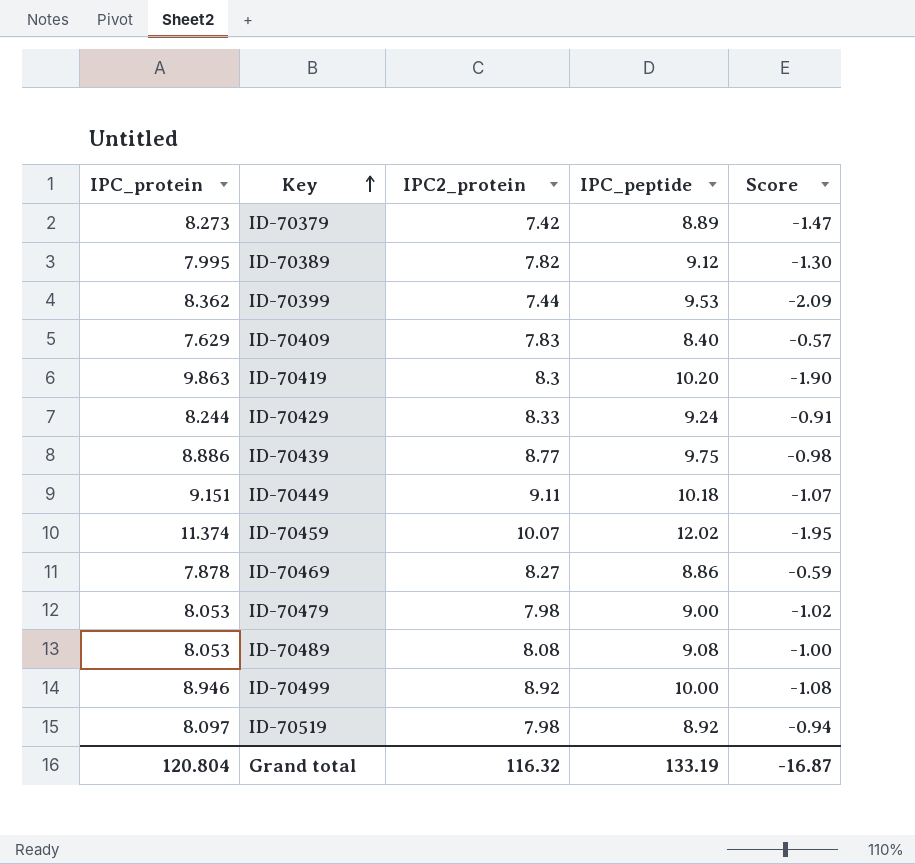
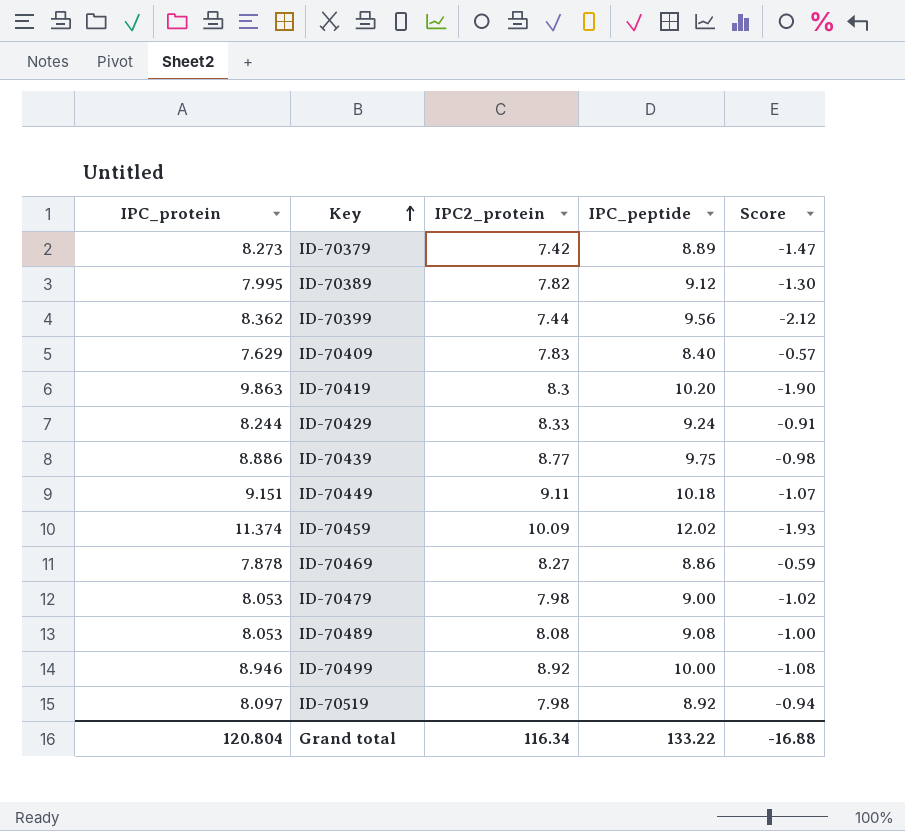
ID-70399 | IPC_peptide: 9.53 -> 9.56
ID-70399 | Score: -2.09 -> -2.12
ID-70459 | IPC2_protein: 10.07 -> 10.09
ID-70459 | Score: -1.95 -> -1.93
Grand total | IPC2_protein: 116.32 -> 116.34
Grand total | IPC_peptide: 133.19 -> 133.22
Grand total | Score: -16.87 -> -16.88

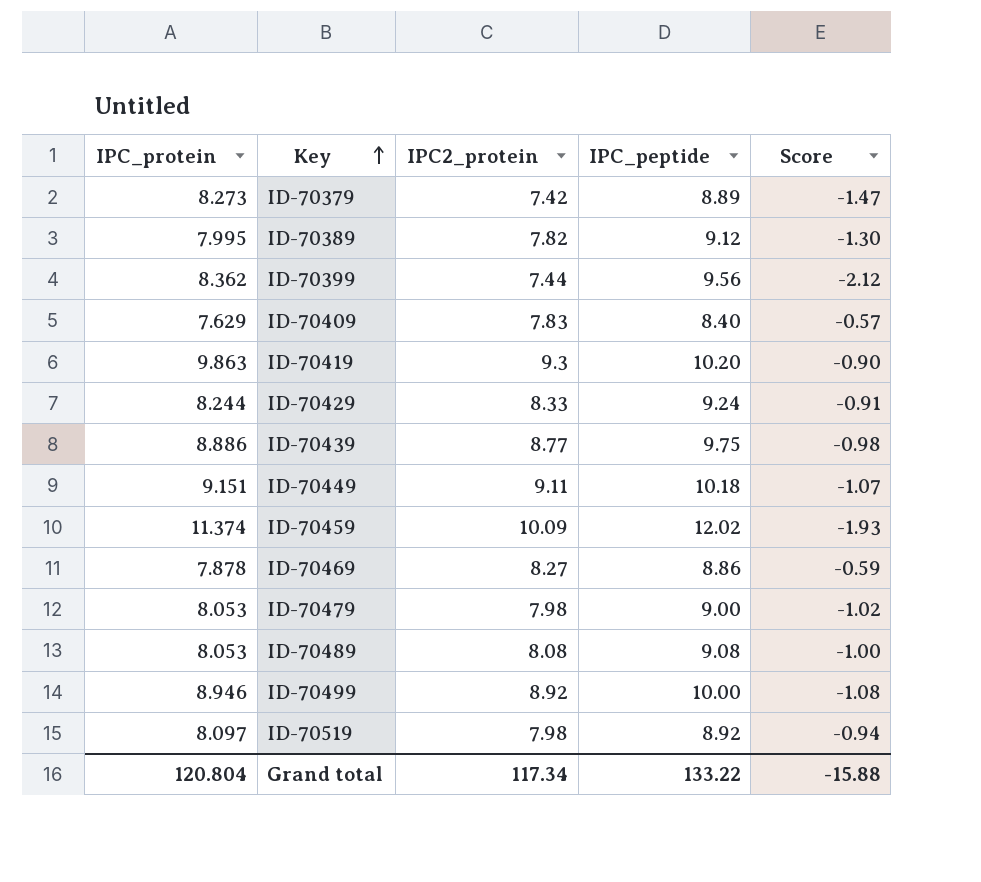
ID-70419 | IPC2_protein: 8.3 -> 9.3
ID-70419 | Score: -1.90 -> -0.90
Grand total | IPC2_protein: 116.34 -> 117.34
Grand total | Score: -16.88 -> -15.88

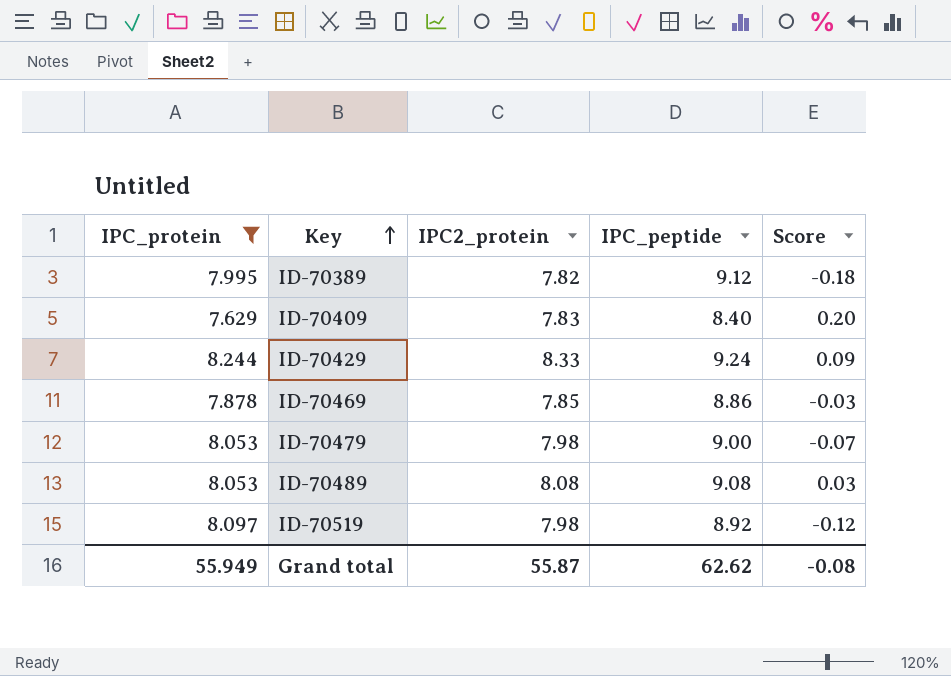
filter: none -> IPC_protein <= 8.244
column Score | formula: [IPC2_protein] - [IPC_peptide] -> [IPC2_protein] - [IPC_protein]
ID-70469 | IPC2_protein: 8.27 -> 7.85
Grand total | IPC_protein: 120.804 -> 55.949
Grand total | IPC2_protein: 117.34 -> 55.87
Grand total | IPC_peptide: 133.22 -> 62.62
Grand total | Score: -15.88 -> -0.08

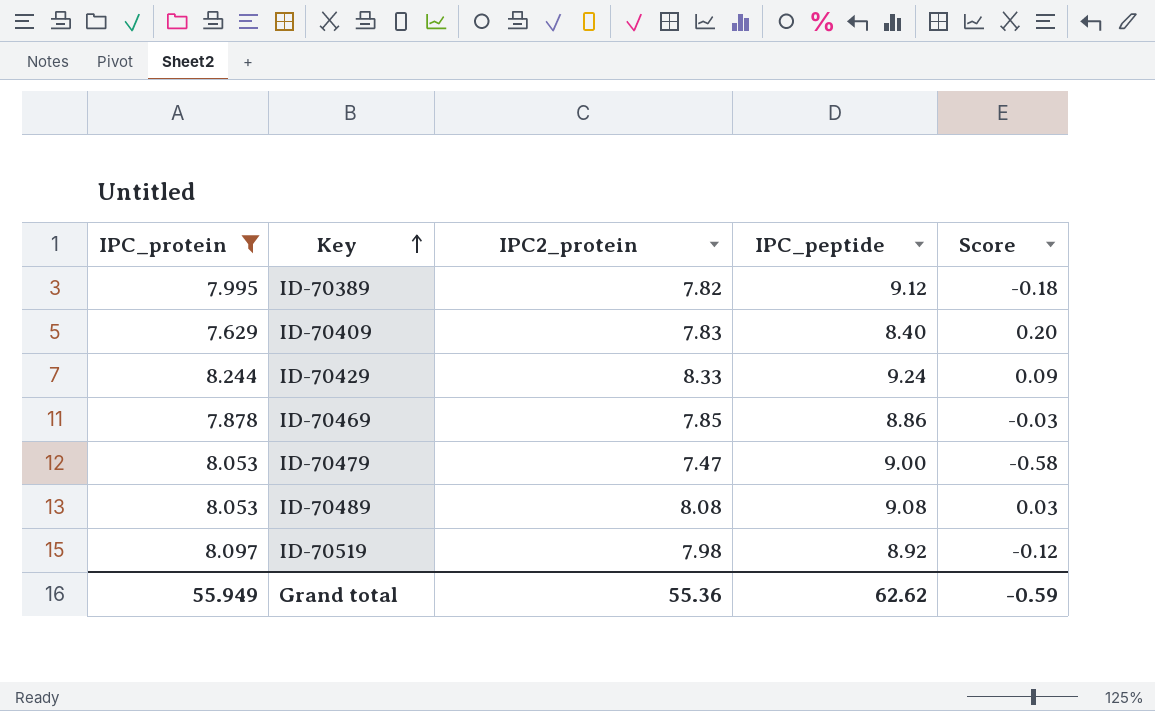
ID-70479 | IPC2_protein: 7.98 -> 7.47
ID-70479 | Score: -0.07 -> -0.58
Grand total | IPC2_protein: 55.87 -> 55.36
Grand total | Score: -0.08 -> -0.59

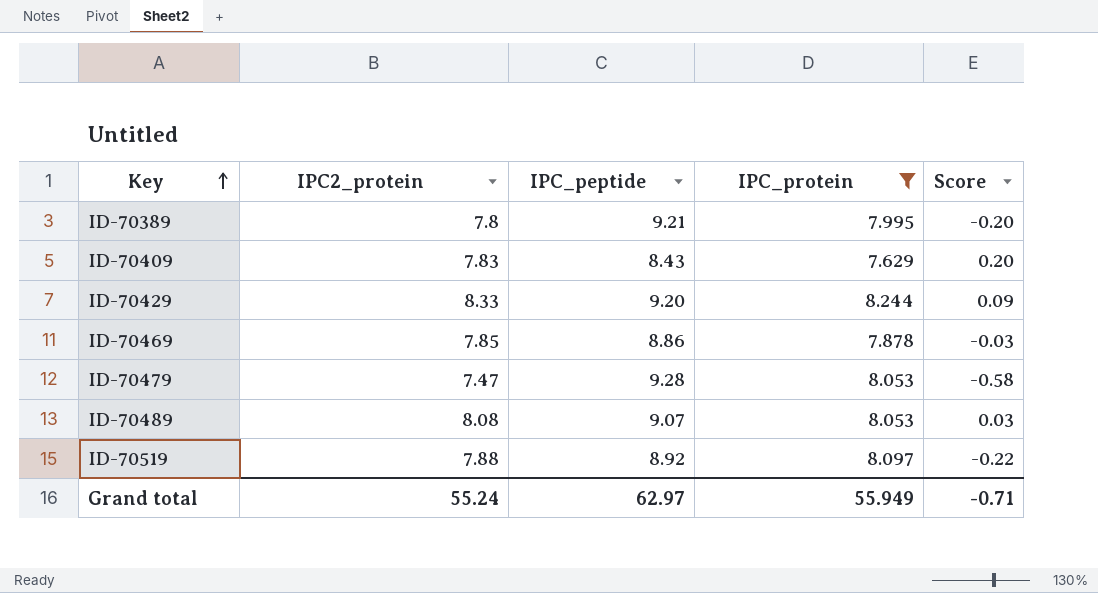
column IPC_protein | position: 1 -> 4
ID-70389 | IPC2_protein: 7.82 -> 7.8
ID-70389 | IPC_peptide: 9.12 -> 9.21
ID-70389 | Score: -0.18 -> -0.20
ID-70409 | IPC_peptide: 8.40 -> 8.43
ID-70429 | IPC_peptide: 9.24 -> 9.20
ID-70479 | IPC_peptide: 9.00 -> 9.28
ID-70489 | IPC_peptide: 9.08 -> 9.07
ID-70519 | IPC2_protein: 7.98 -> 7.88
ID-70519 | Score: -0.12 -> -0.22
Grand total | IPC2_protein: 55.36 -> 55.24
Grand total | IPC_peptide: 62.62 -> 62.97
Grand total | Score: -0.59 -> -0.71

